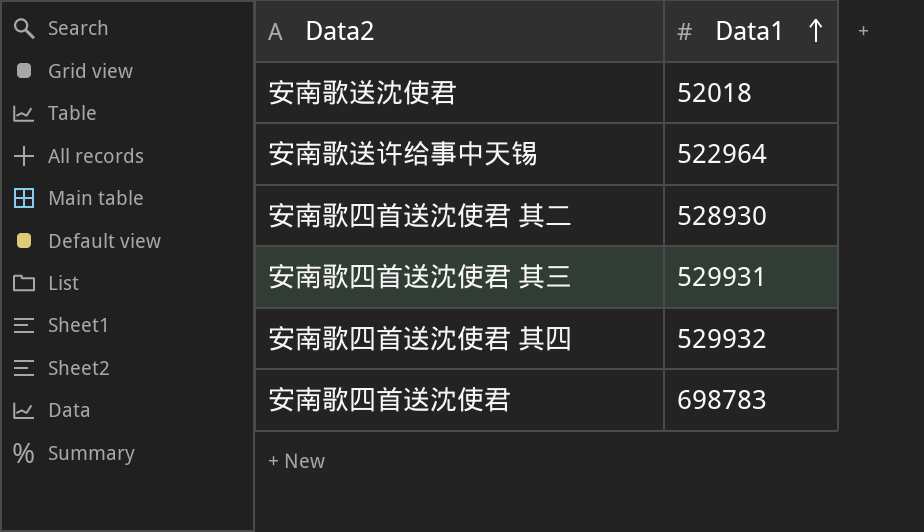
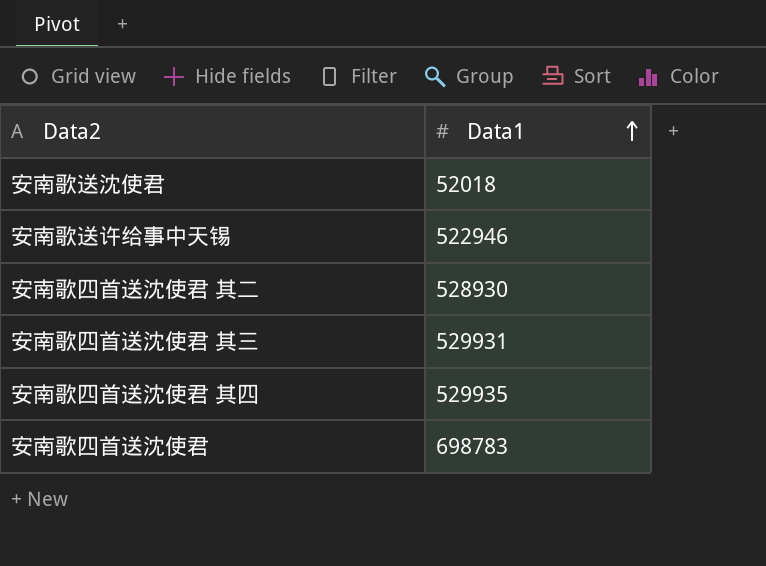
安南歌送许给事中天锡 | Data1: 522964 -> 522946
安南歌四首送沈使君 其四 | Data1: 529932 -> 529935

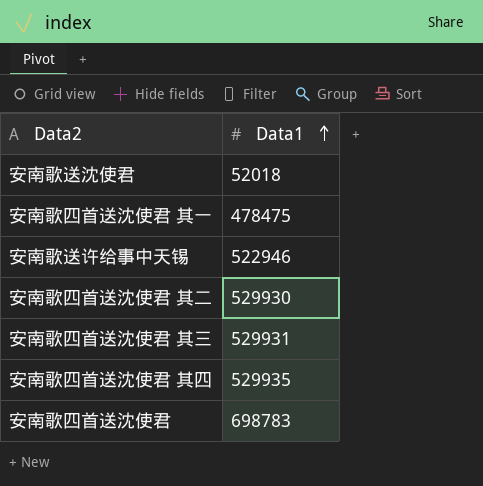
row 安南歌四首送沈使君 其一: none -> 478475
安南歌四首送沈使君 其二 | Data1: 528930 -> 529930

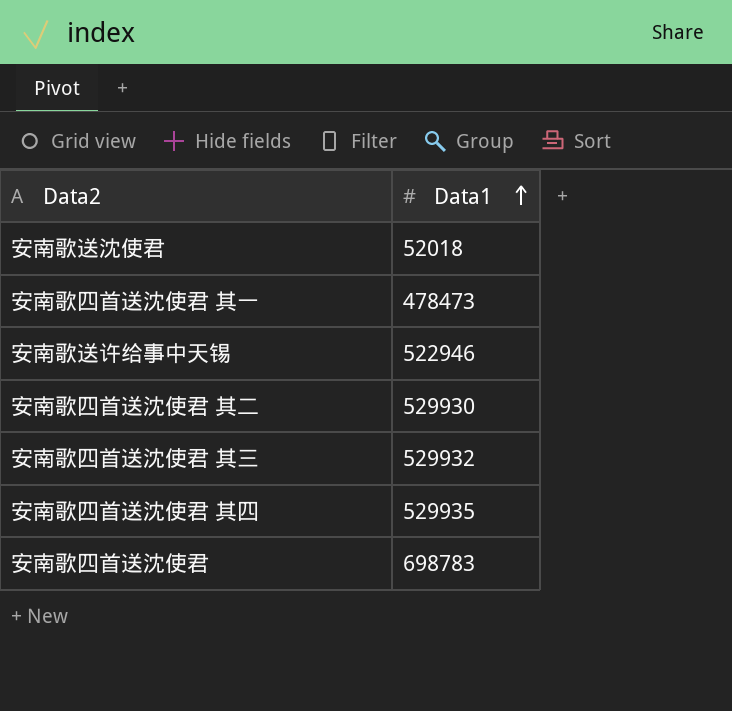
安南歌四首送沈使君 其一 | Data1: 478475 -> 478473
安南歌四首送沈使君 其三 | Data1: 529931 -> 529932

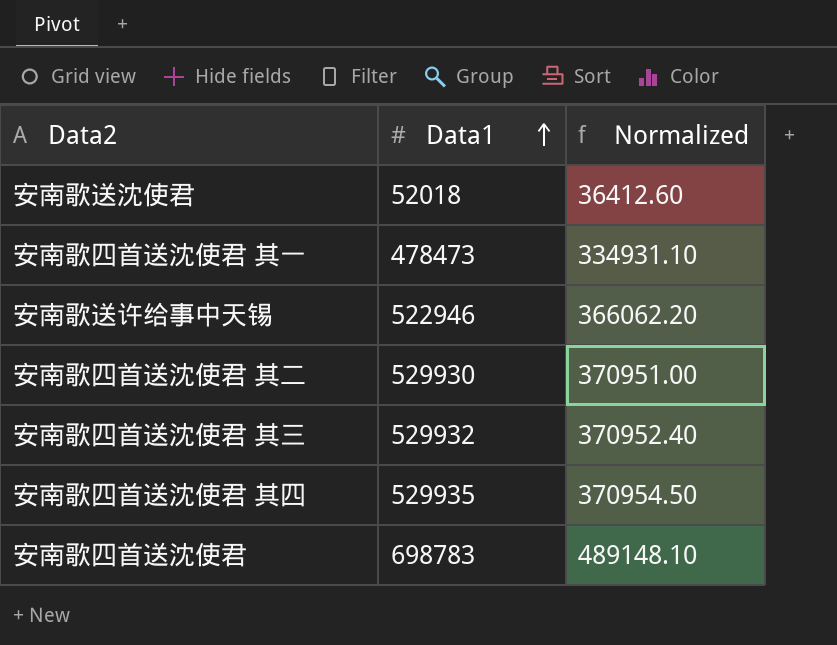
column Normalized | formula: none -> [Data1] * 0.7

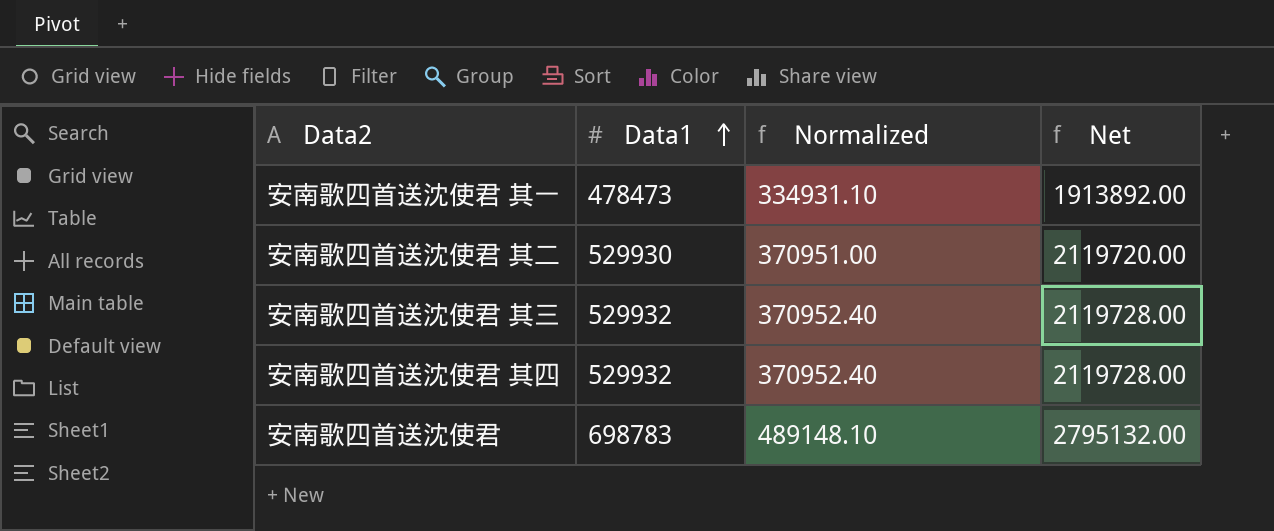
column Net | formula: none -> [Data1] * 4
row 安南歌送沈使君: 52018 | 36412.60 -> none
row 安南歌送许给事中天锡: 522946 | 366062.20 -> none
安南歌四首送沈使君 其四 | Data1: 529935 -> 529932
安南歌四首送沈使君 其四 | Normalized: 370954.50 -> 370952.40

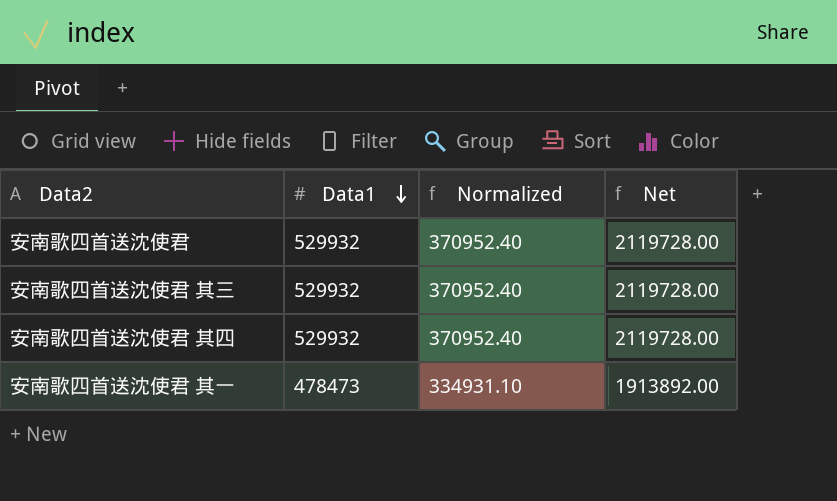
row order: Data1 ascending -> Data1 descending
row 安南歌四首送沈使君 其二: 529930 | 370951.00 | 2119720.00 -> none
安南歌四首送沈使君 | Data1: 698783 -> 529932
安南歌四首送沈使君 | Normalized: 489148.10 -> 370952.40
安南歌四首送沈使君 | Net: 2795132.00 -> 2119728.00

